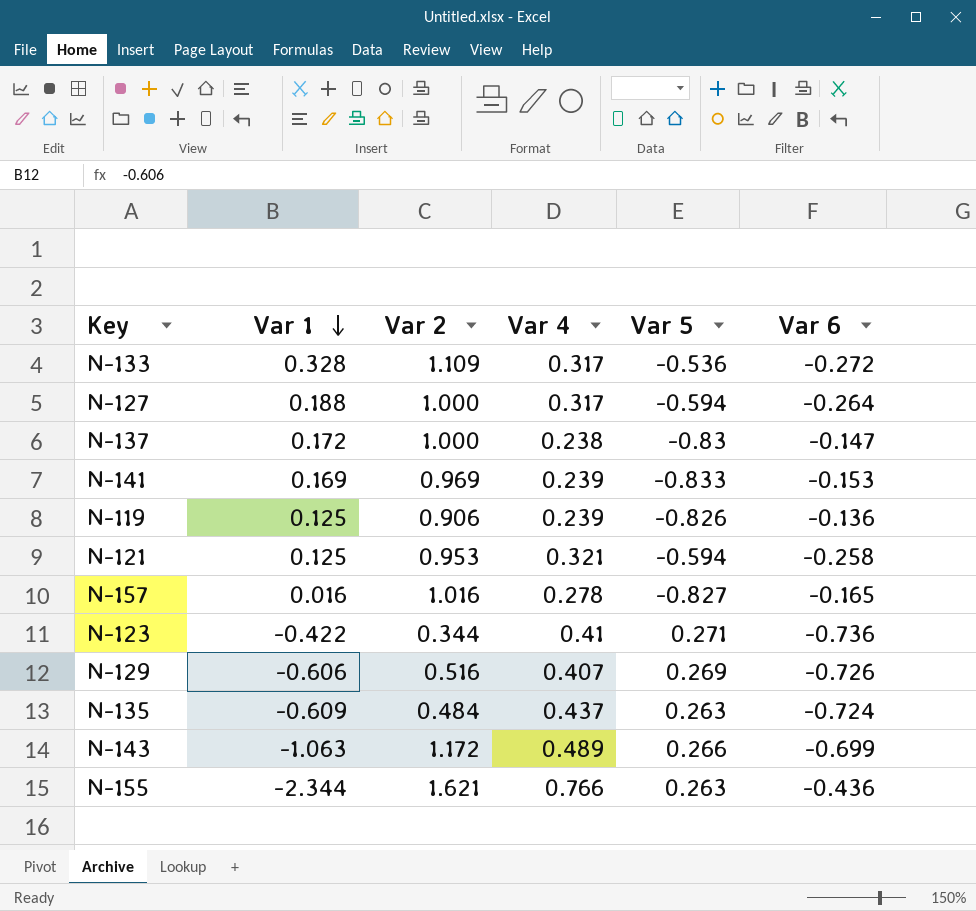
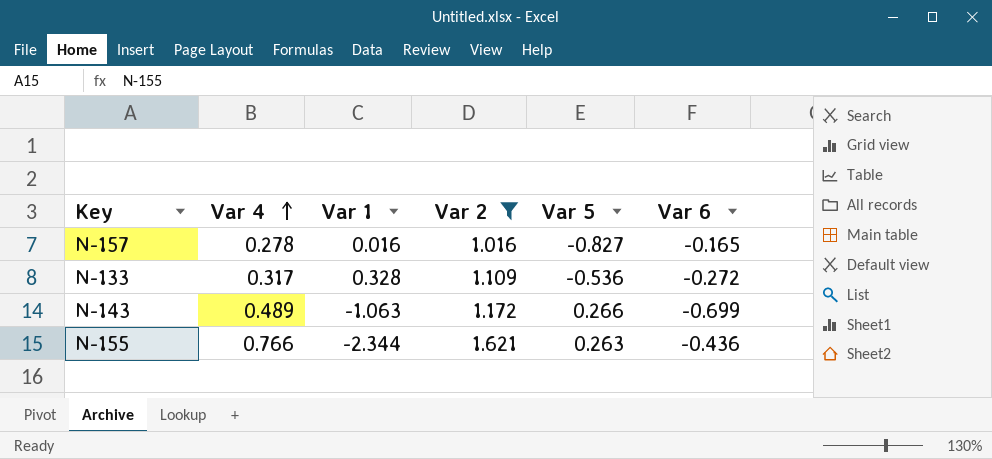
filter: none -> Var 2 >= 1.016
row order: Var 1 descending -> Var 4 ascending
column Var 4 | position: 4 -> 2

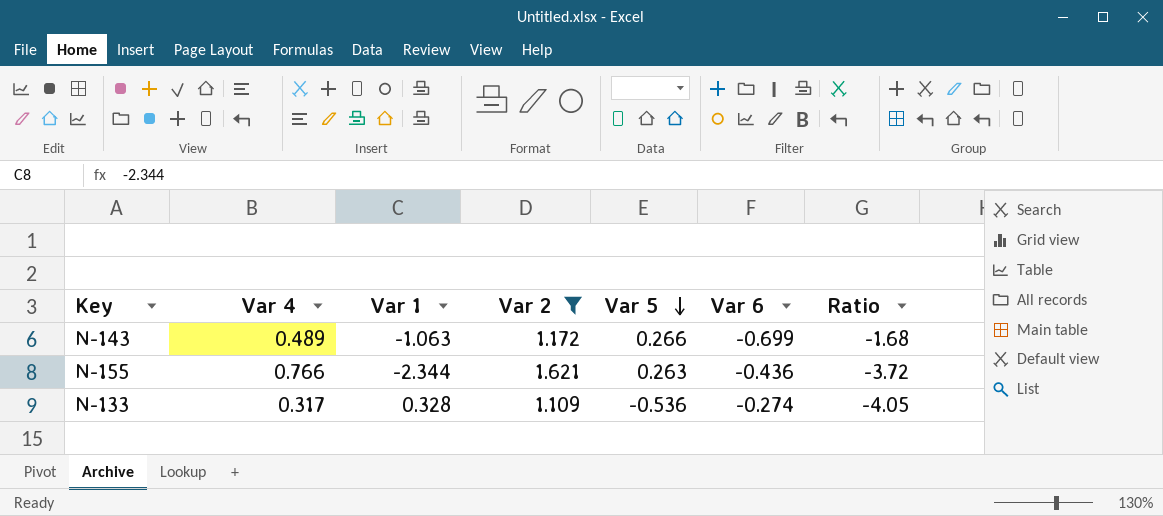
row order: Var 4 ascending -> Var 5 descending
column Ratio | formula: none -> [Var 2] / [Var 6]
row N-157: 0.278 | 0.016 | 1.016 | -0.827 | -0.165 -> none
N-133 | Var 6: -0.272 -> -0.274

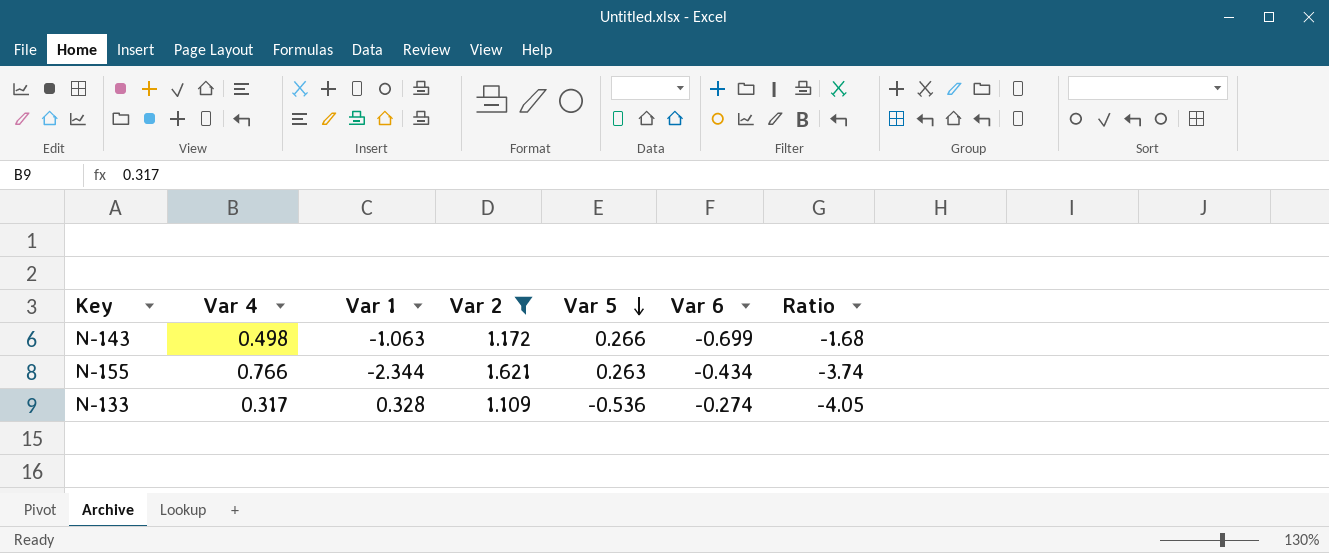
N-143 | Var 4: 0.489 -> 0.498
N-155 | Var 6: -0.436 -> -0.434
N-155 | Ratio: -3.72 -> -3.74

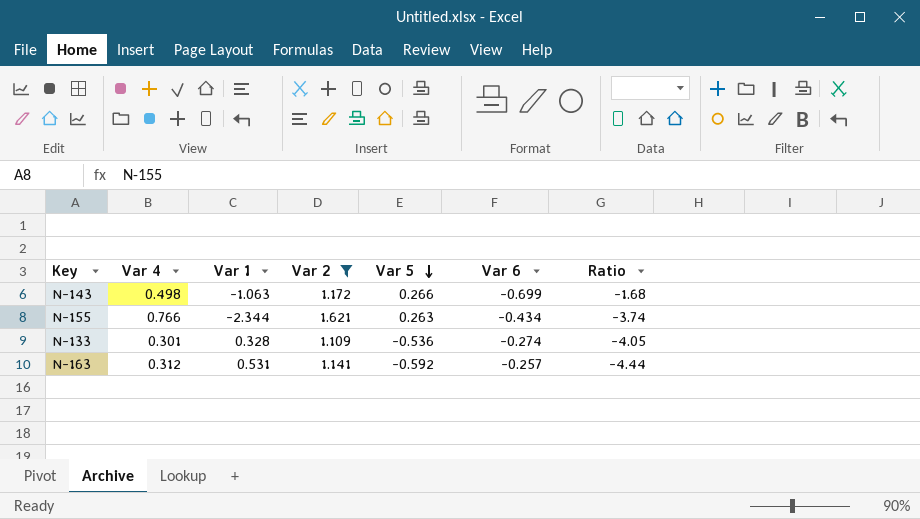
N-133 | Var 4: 0.317 -> 0.301
row N-163: none -> 0.312 | 0.531 | 1.141 | -0.592 | -0.257 | -4.44

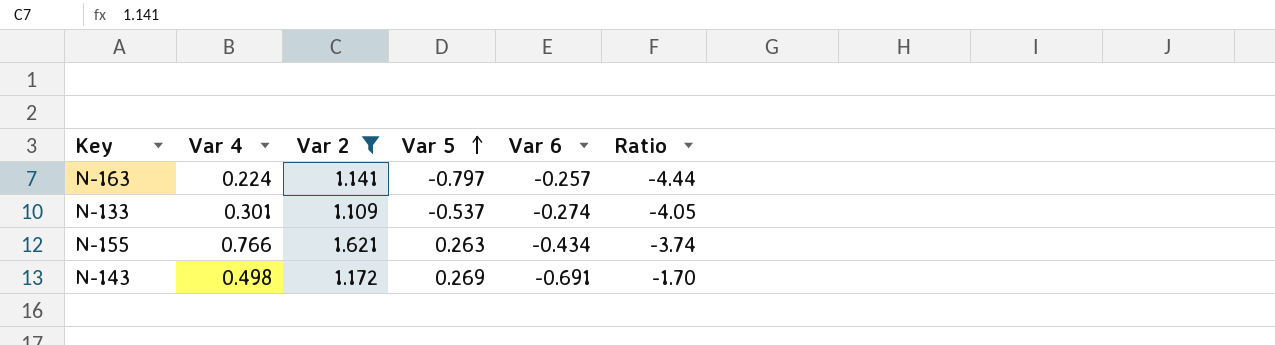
row order: Var 5 descending -> Var 5 ascending
column Var 1 | position: 3 -> none
N-163 | Var 4: 0.312 -> 0.224
N-163 | Var 5: -0.592 -> -0.797
N-133 | Var 5: -0.536 -> -0.537
N-143 | Var 5: 0.266 -> 0.269
N-143 | Var 6: -0.699 -> -0.691
N-143 | Ratio: -1.68 -> -1.70

